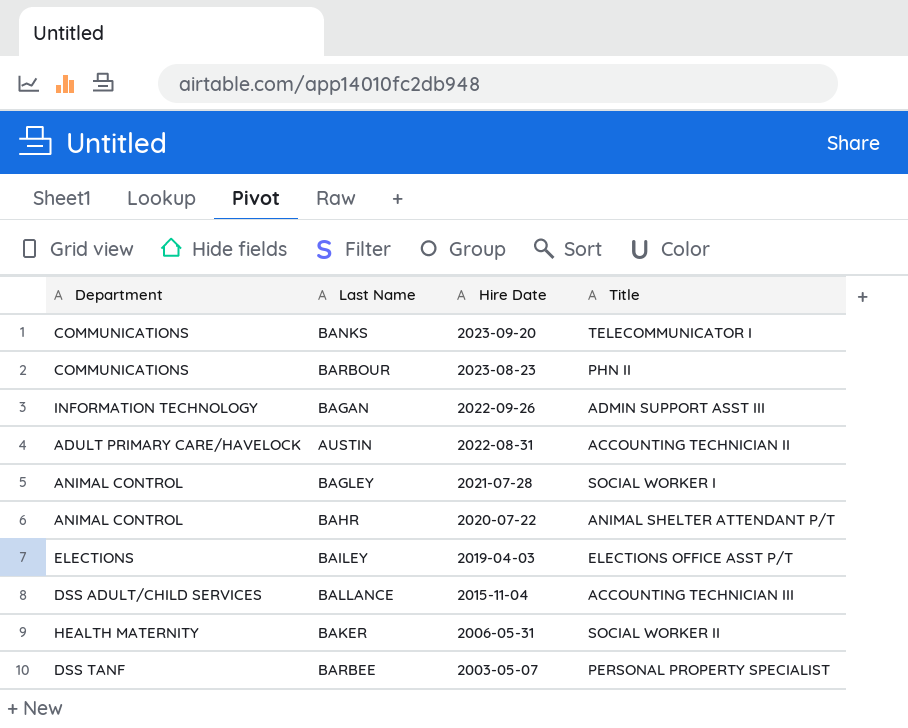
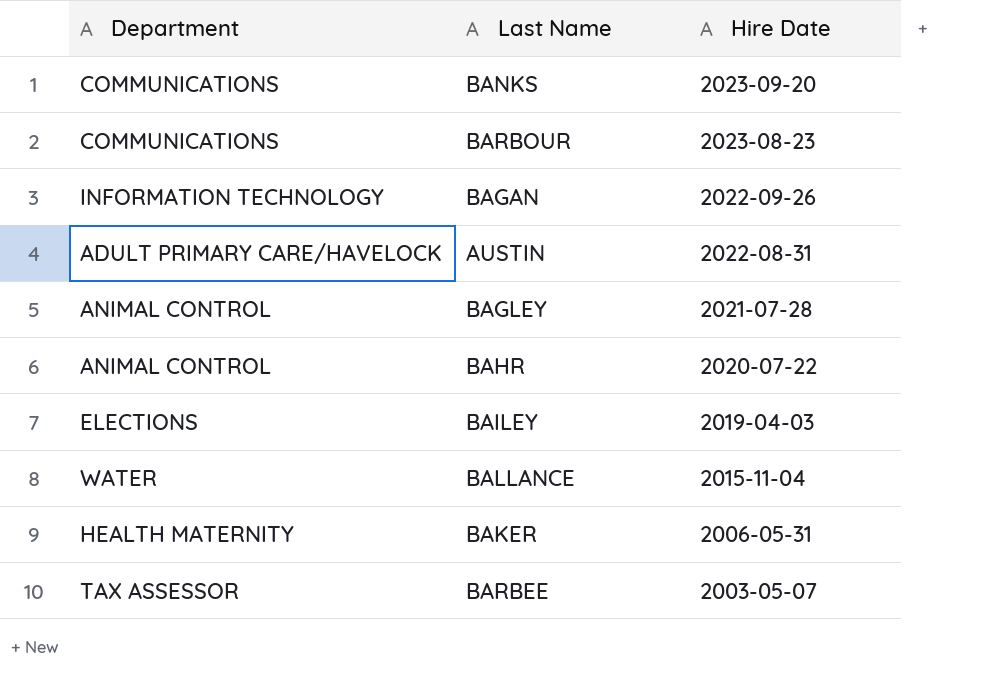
column Title | position: 4 -> none
BALLANCE | Department: DSS ADULT/CHILD SERVICES -> WATER
BARBEE | Department: DSS TANF -> TAX ASSESSOR

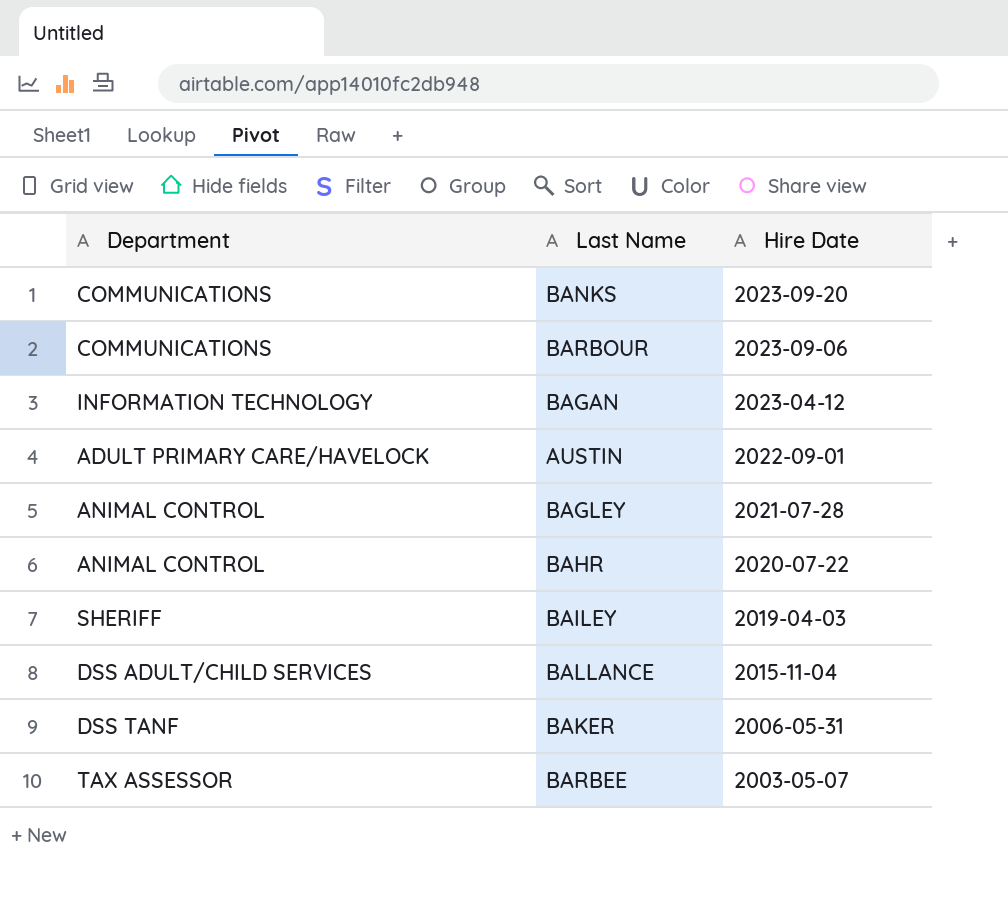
BARBOUR | Hire Date: 2023-08-23 -> 2023-09-06
BAGAN | Hire Date: 2022-09-26 -> 2023-04-12
AUSTIN | Hire Date: 2022-08-31 -> 2022-09-01
BAILEY | Department: ELECTIONS -> SHERIFF
BALLANCE | Department: WATER -> DSS ADULT/CHILD SERVICES
BAKER | Department: HEALTH MATERNITY -> DSS TANF

